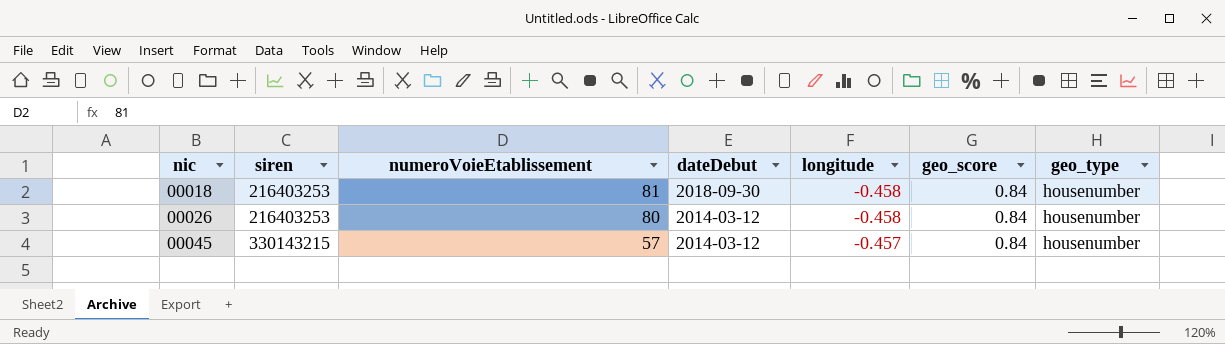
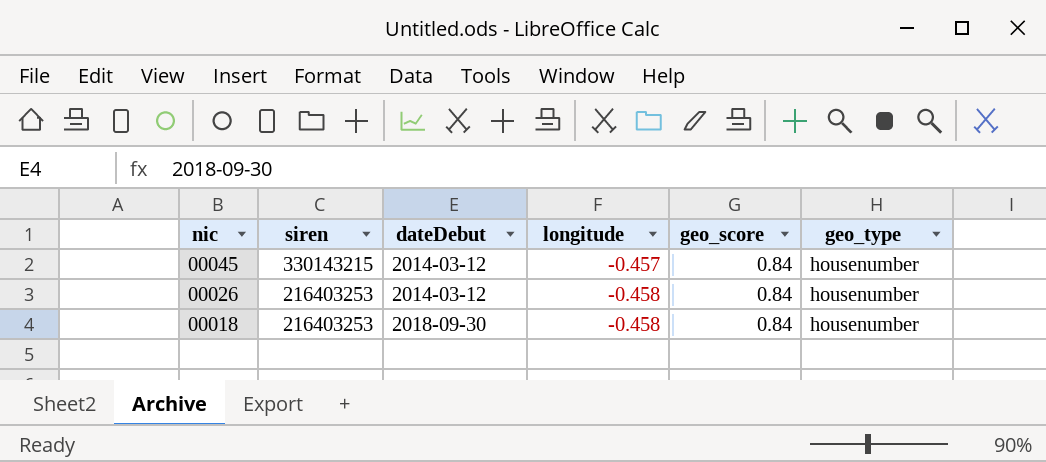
row order: nic ascending -> nic descending
column numeroVoieEtablissement | position: 3 -> none

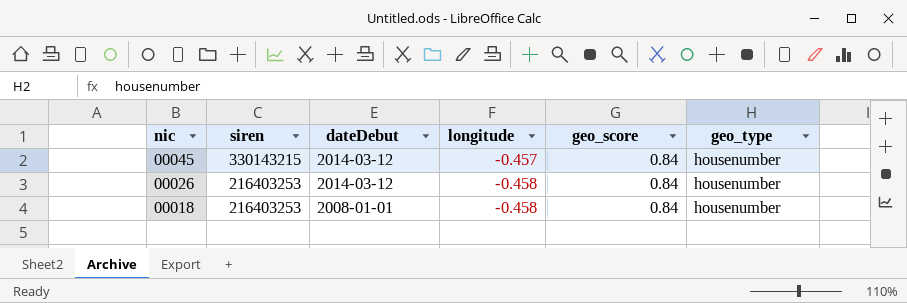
00018 | dateDebut: 2018-09-30 -> 2008-01-01

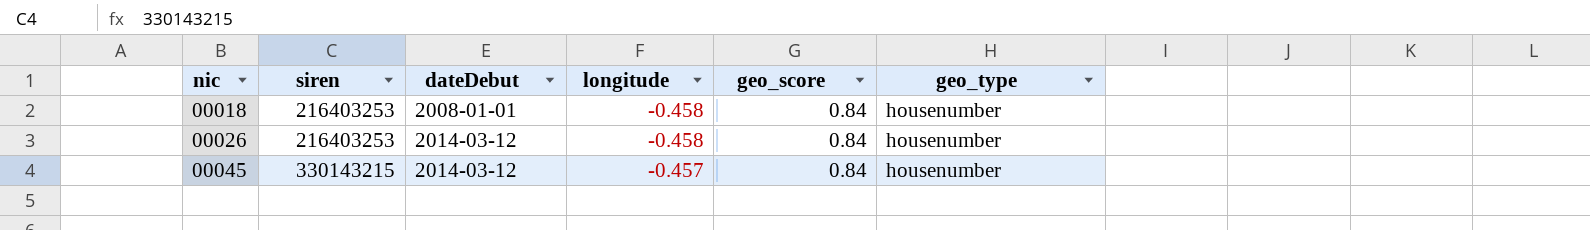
row order: nic descending -> nic ascending

